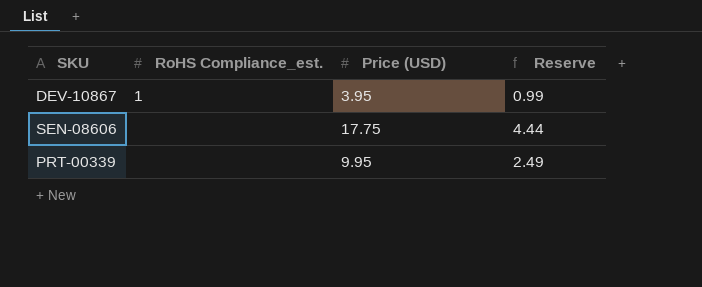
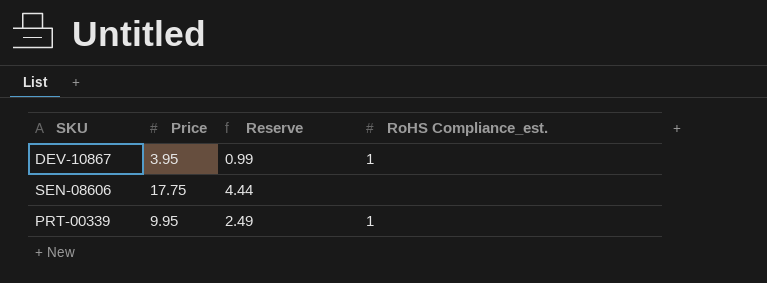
column name: Price (USD) -> Price
column RoHS Compliance_est. | position: 2 -> 4
PRT-00339 | RoHS Compliance_est.: none -> 1

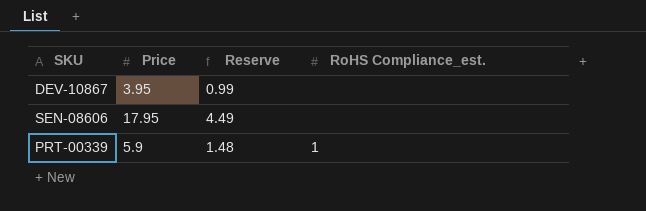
DEV-10867 | RoHS Compliance_est.: 1 -> none
SEN-08606 | Price: 17.75 -> 17.95
SEN-08606 | Reserve: 4.44 -> 4.49
PRT-00339 | Price: 9.95 -> 5.9
PRT-00339 | Reserve: 2.49 -> 1.48

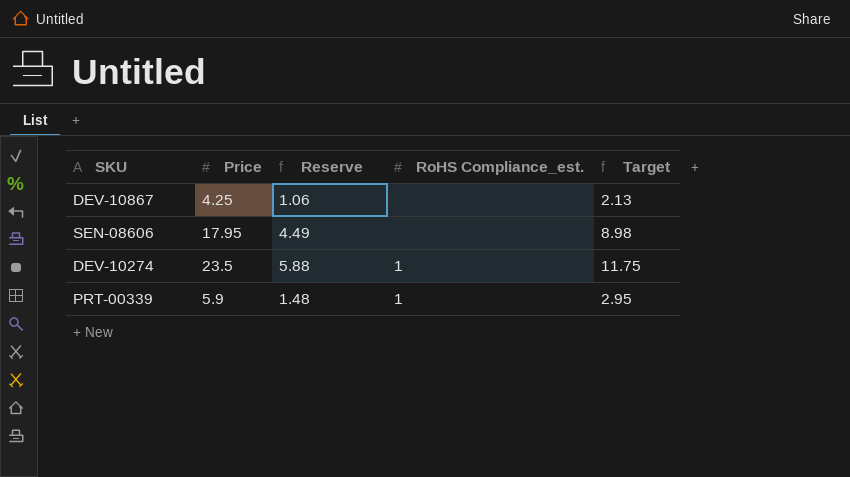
column Target | formula: none -> [Price] * 0.5
DEV-10867 | Price: 3.95 -> 4.25
DEV-10867 | Reserve: 0.99 -> 1.06
row DEV-10274: none -> 23.5 | 5.88 | 1 | 11.75

